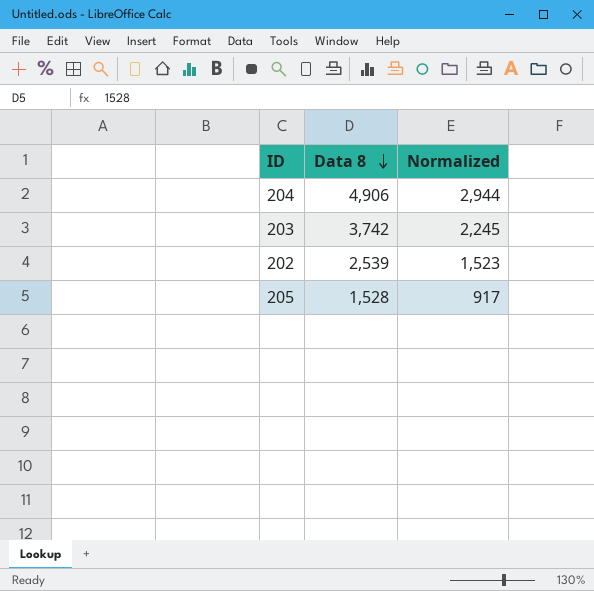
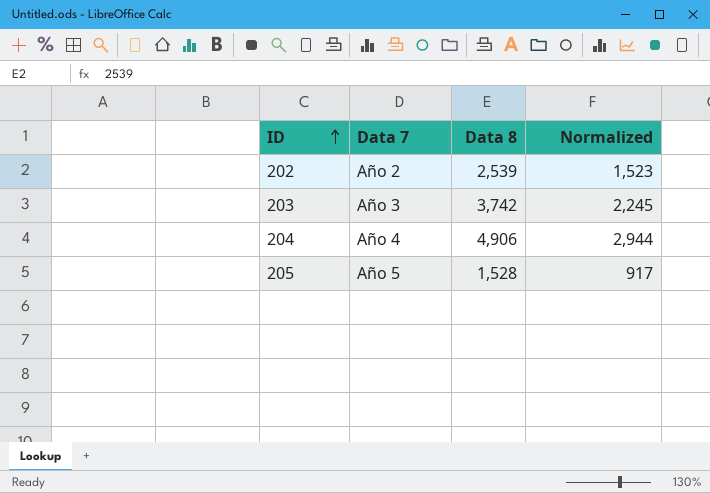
row order: Data 8 descending -> ID ascending
column Data 7 | position: none -> 2

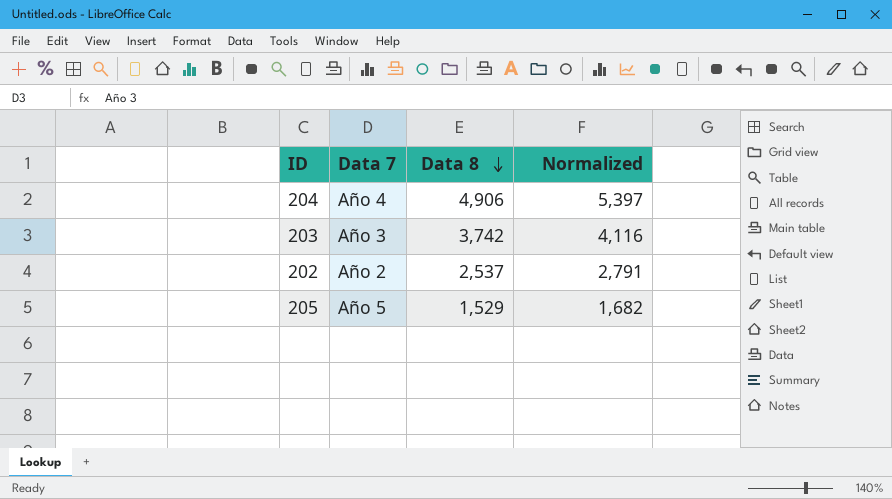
row order: ID ascending -> Data 8 descending
column Normalized | formula: [Data 8] * 0.6 -> [Data 8] * 1.1
202 | Data 8: 2,539 -> 2,537
205 | Data 8: 1,528 -> 1,529

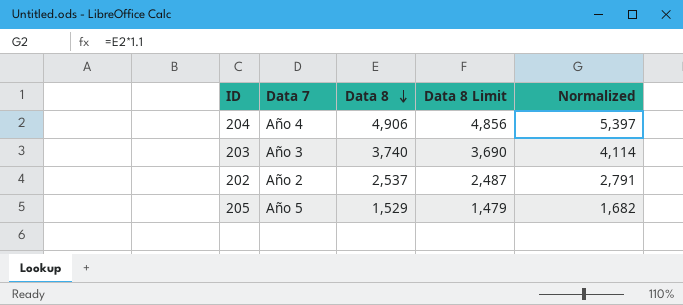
column Data 8 Limit | formula: none -> [Data 8] - 50
203 | Data 8: 3,742 -> 3,740
203 | Normalized: 4,116 -> 4,114

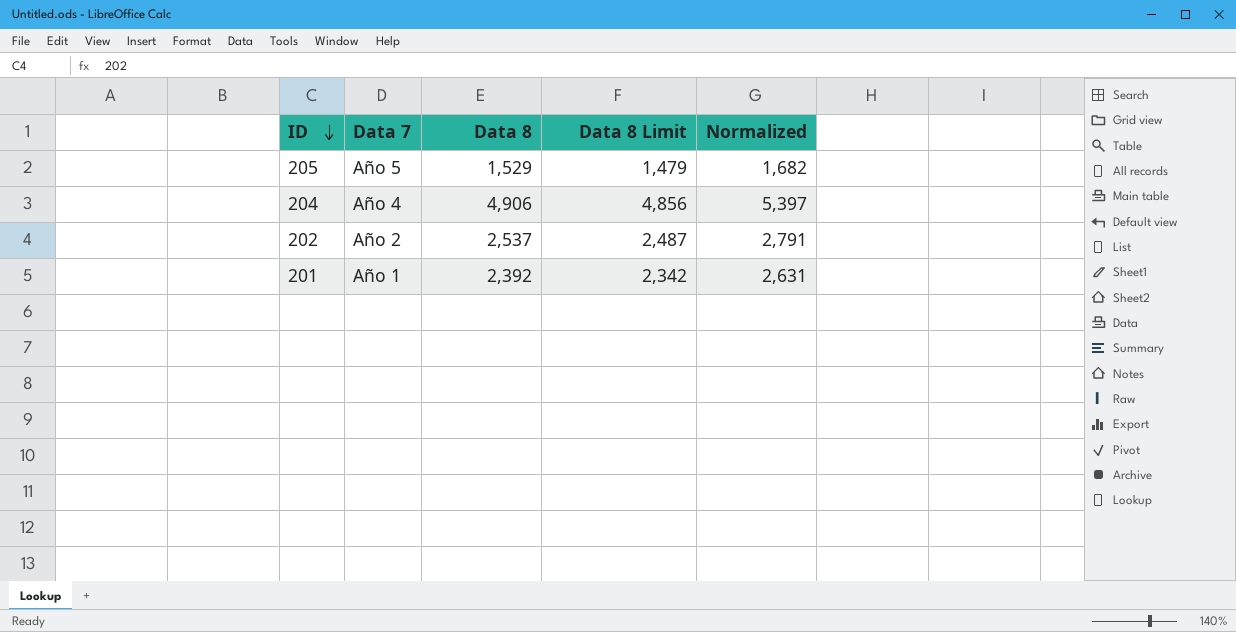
row order: Data 8 descending -> ID descending
row 203: Año 3 | 3,740 | 3,690 | 4,114 -> none
row 201: none -> Año 1 | 2,392 | 2,342 | 2,631

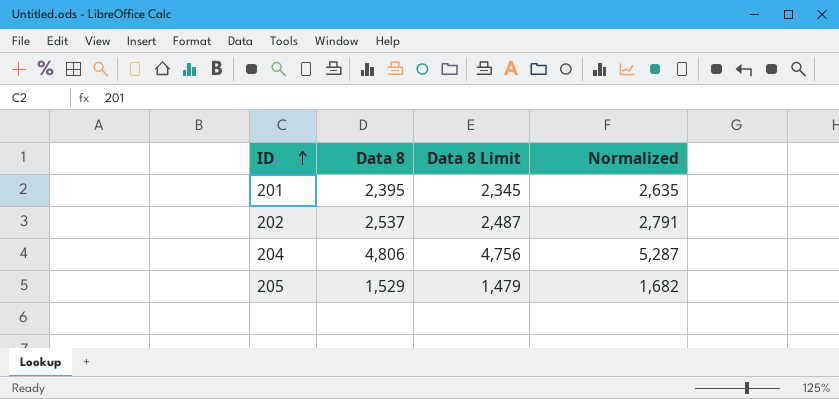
row order: ID descending -> ID ascending
column Data 7 | position: 2 -> none
201 | Data 8: 2,392 -> 2,395
201 | Data 8 Limit: 2,342 -> 2,345
201 | Normalized: 2,631 -> 2,635
204 | Data 8: 4,906 -> 4,806
204 | Data 8 Limit: 4,856 -> 4,756
204 | Normalized: 5,397 -> 5,287

